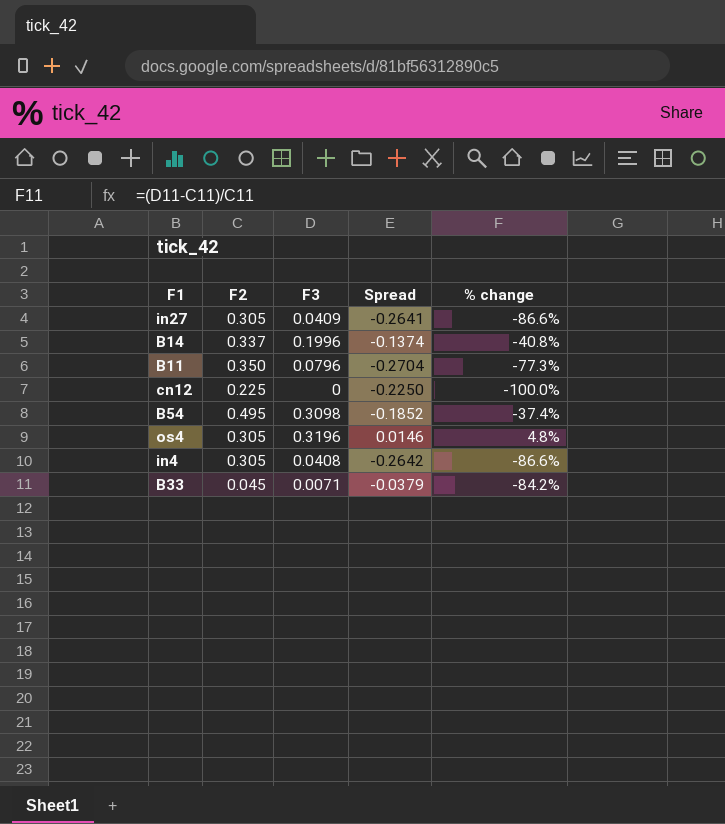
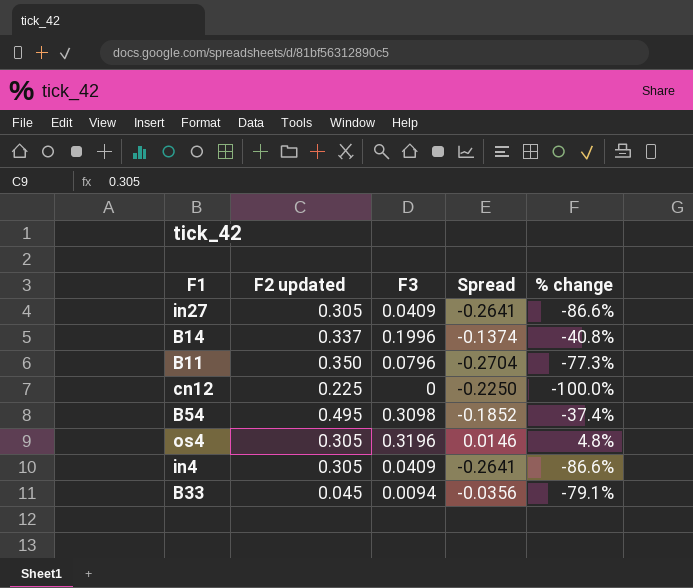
column name: F2 -> F2 updated
in4 | F3: 0.0408 -> 0.0409
in4 | Spread: -0.2642 -> -0.2641
B33 | F3: 0.0071 -> 0.0094
B33 | Spread: -0.0379 -> -0.0356
B33 | % change: -84.2% -> -79.1%

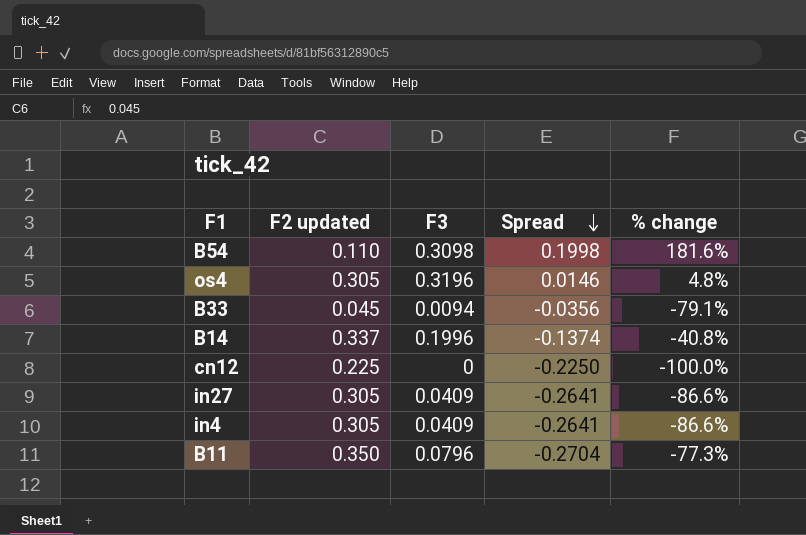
row order: none -> Spread descending
B54 | F2 updated: 0.495 -> 0.110
B54 | Spread: -0.1852 -> 0.1998
B54 | % change: -37.4% -> 181.6%

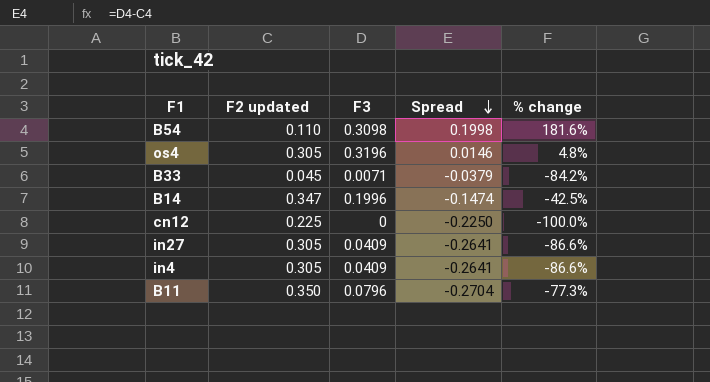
B33 | F3: 0.0094 -> 0.0071
B33 | Spread: -0.0356 -> -0.0379
B33 | % change: -79.1% -> -84.2%
B14 | F2 updated: 0.337 -> 0.347
B14 | Spread: -0.1374 -> -0.1474
B14 | % change: -40.8% -> -42.5%

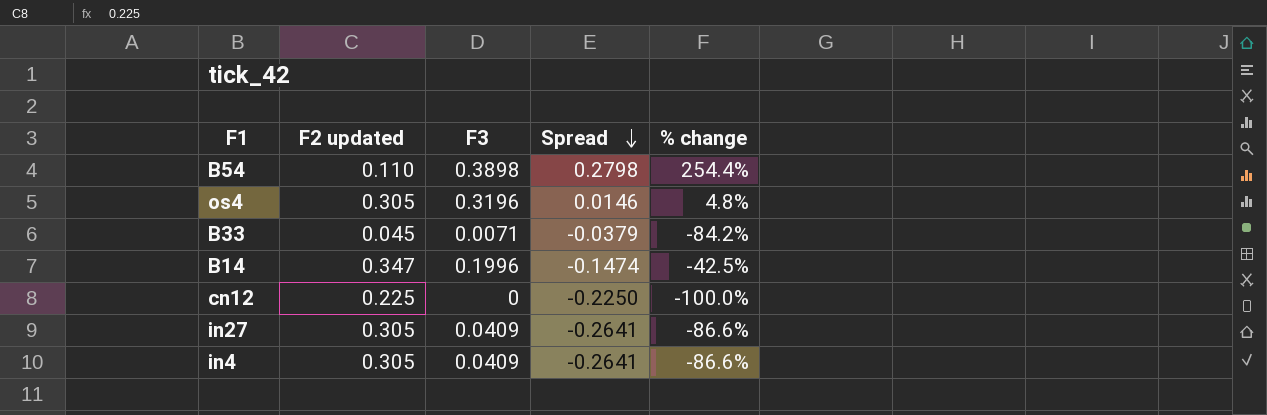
row B11: 0.350 | 0.0796 | -0.2704 | -77.3% -> none
B54 | F3: 0.3098 -> 0.3898
B54 | Spread: 0.1998 -> 0.2798
B54 | % change: 181.6% -> 254.4%

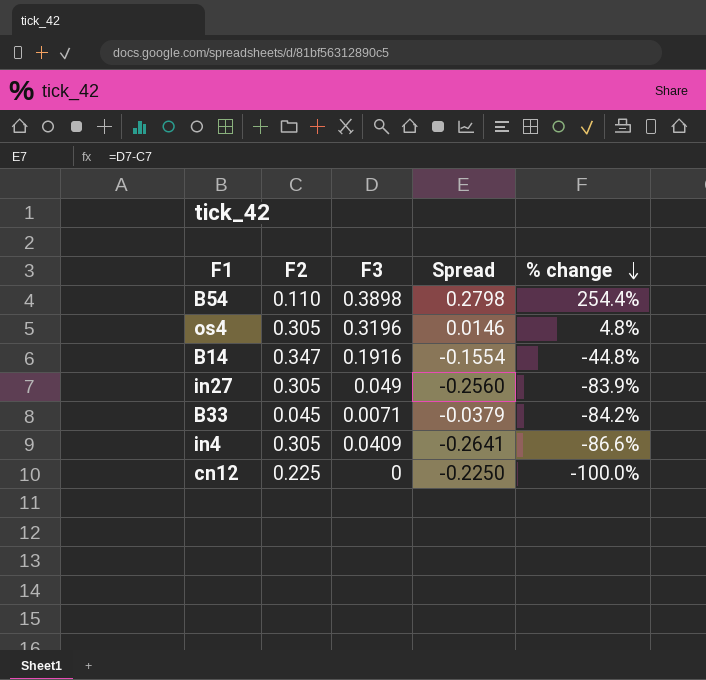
row order: Spread descending -> % change descending
column name: F2 updated -> F2
B14 | F3: 0.1996 -> 0.1916
B14 | Spread: -0.1474 -> -0.1554
B14 | % change: -42.5% -> -44.8%
in27 | F3: 0.0409 -> 0.049
in27 | Spread: -0.2641 -> -0.2560
in27 | % change: -86.6% -> -83.9%

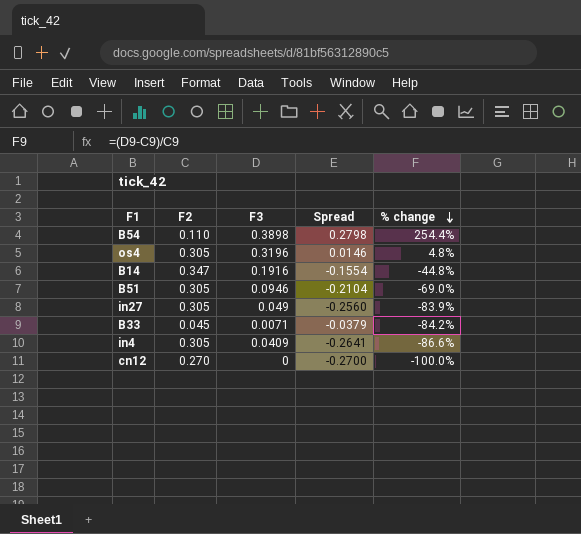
row B51: none -> 0.305 | 0.0946 | -0.2104 | -69.0%
cn12 | F2: 0.225 -> 0.270
cn12 | Spread: -0.2250 -> -0.2700

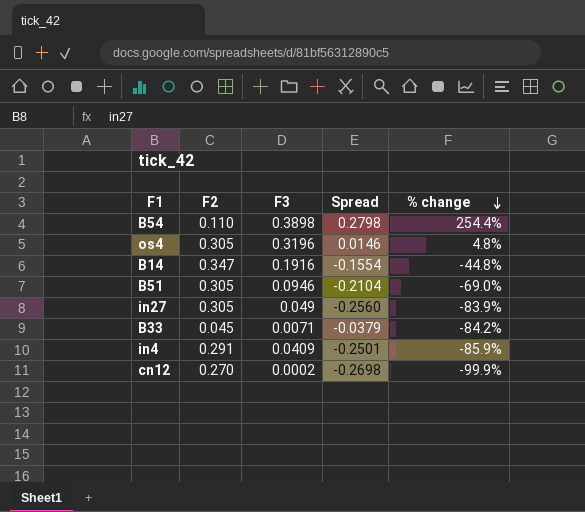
in4 | F2: 0.305 -> 0.291
in4 | Spread: -0.2641 -> -0.2501
in4 | % change: -86.6% -> -85.9%
cn12 | F3: 0 -> 0.0002
cn12 | Spread: -0.2700 -> -0.2698
cn12 | % change: -100.0% -> -99.9%

